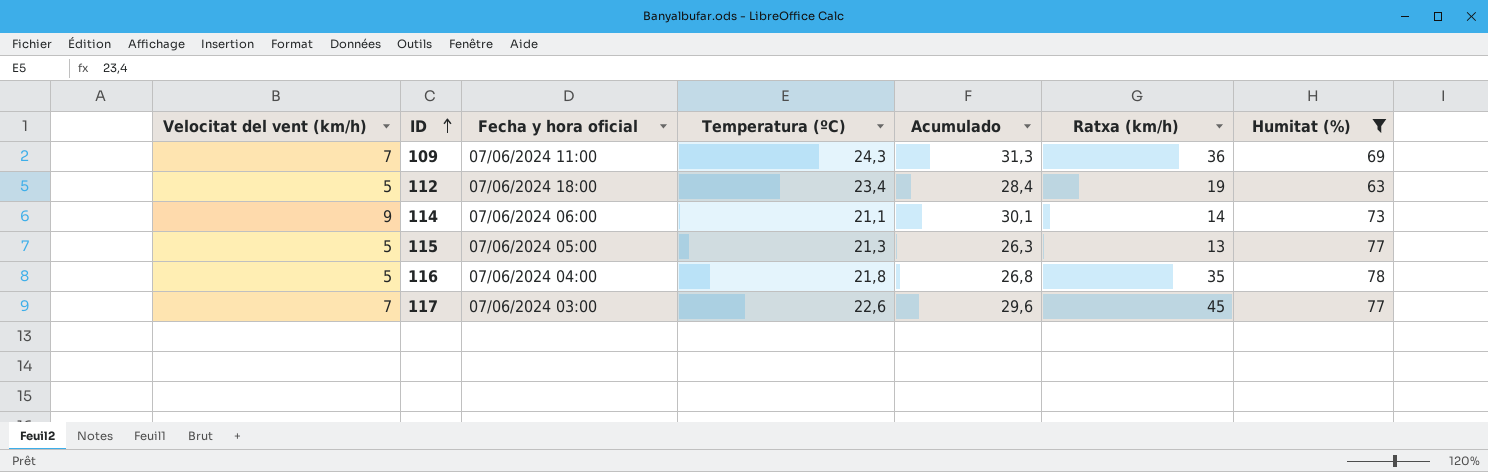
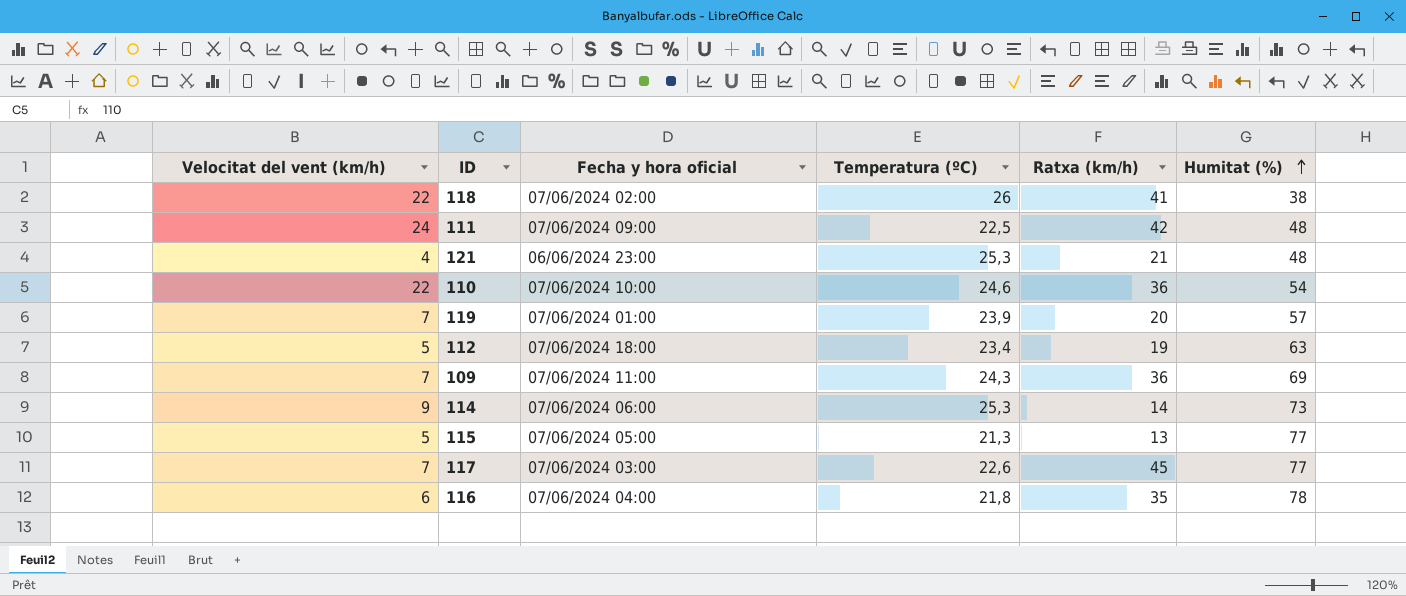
filter: Humitat (%) >= 63 -> none
row order: ID ascending -> Humitat (%) ascending
column Acumulado | formula: [Velocitat del vent (km/h)] + [Temperatura (ºC)] -> none
114 | Temperatura (ºC): 21,1 -> 25,3
116 | Velocitat del vent (km/h): 5 -> 6

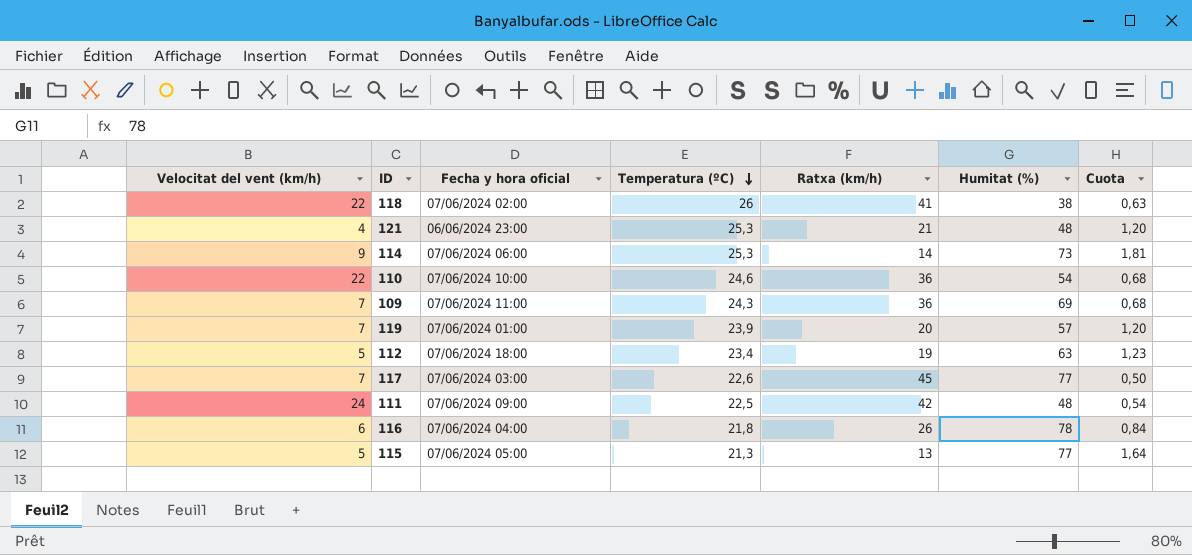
row order: Humitat (%) ascending -> Temperatura (ºC) descending
column Cuota | formula: none -> [Temperatura (ºC)] / [Ratxa (km/h)]
116 | Ratxa (km/h): 35 -> 26

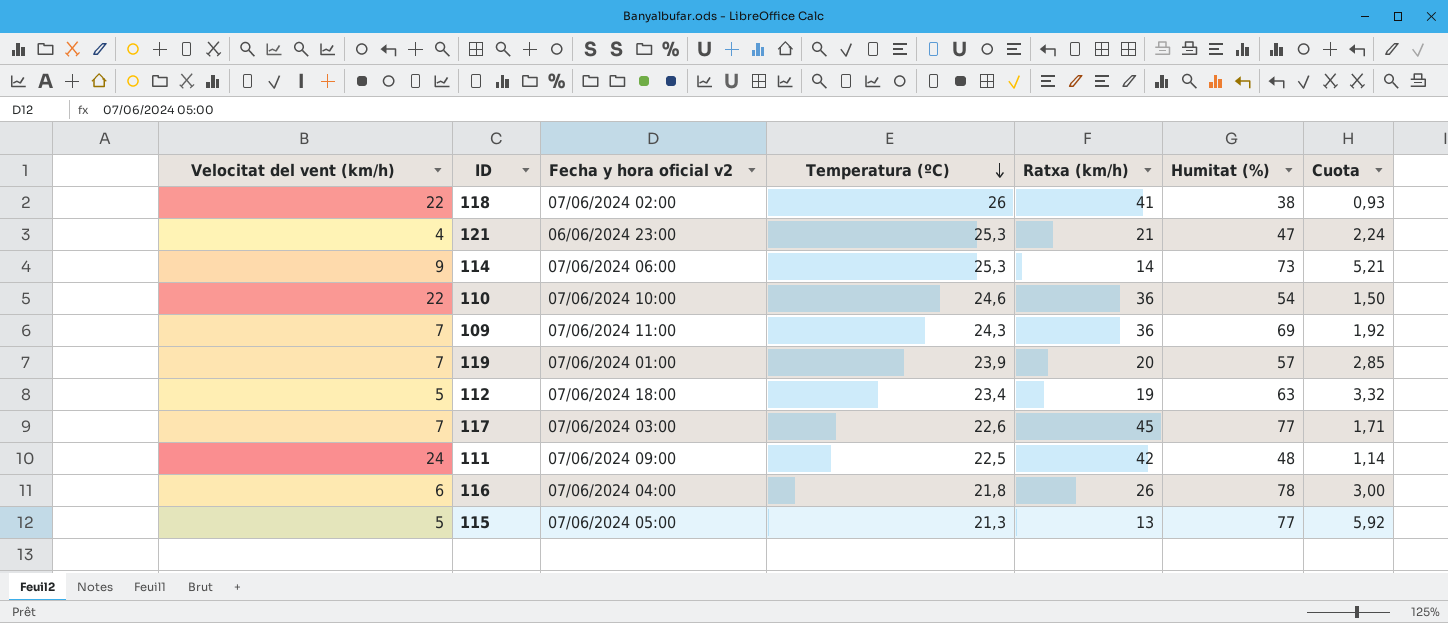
column name: Fecha y hora oficial -> Fecha y hora oficial v2
column Cuota | formula: [Temperatura (ºC)] / [Ratxa (km/h)] -> [Humitat (%)] / [Ratxa (km/h)]
121 | Humitat (%): 48 -> 47

